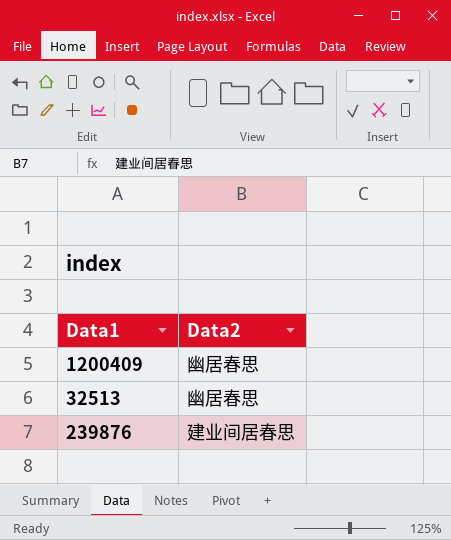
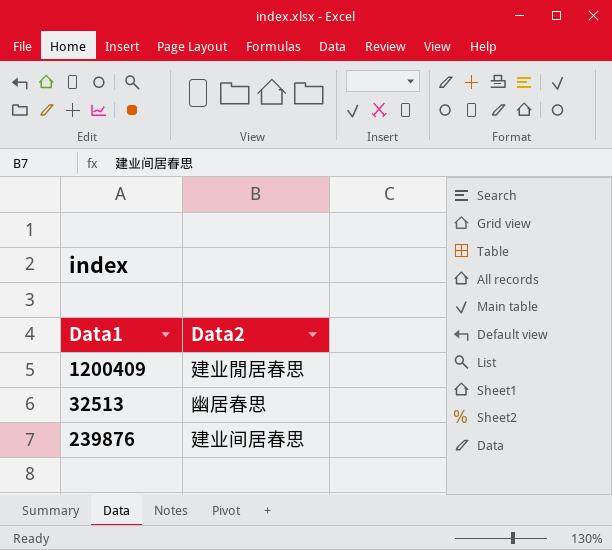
1200409 | Data2: 幽居春思 -> 建业閒居春思

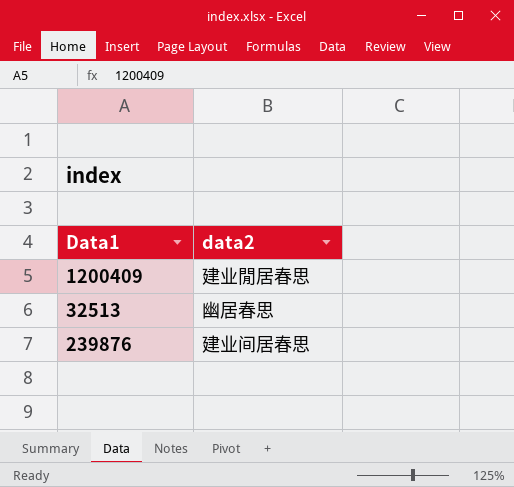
column name: Data2 -> data2

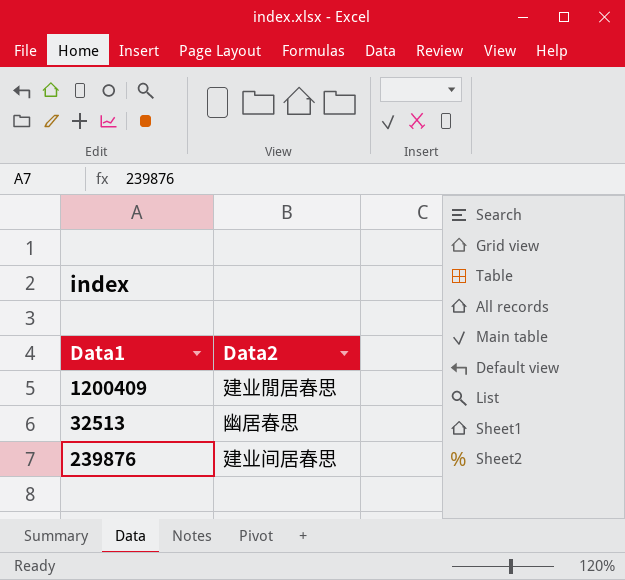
column name: data2 -> Data2

